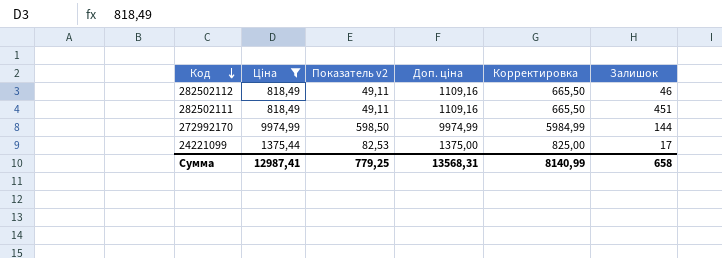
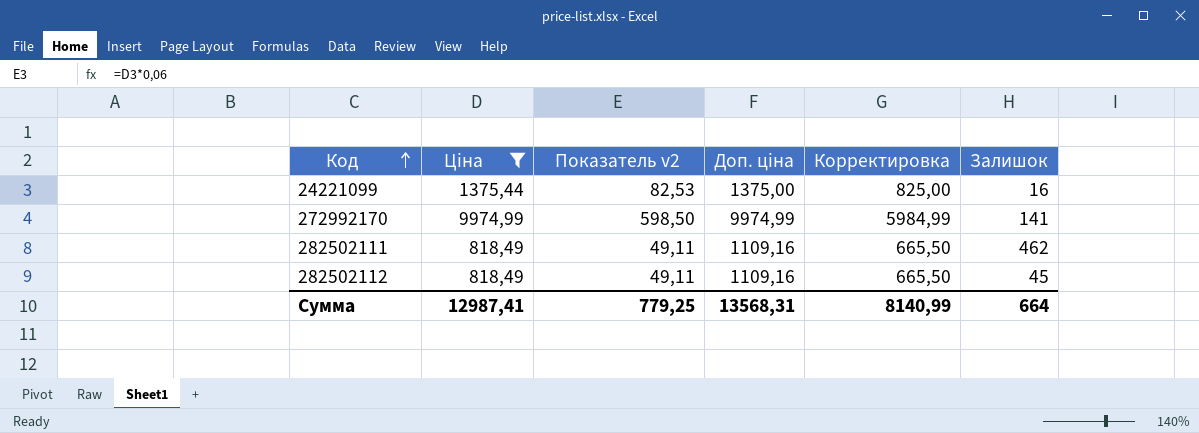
row order: Код descending -> Код ascending
24221099 | Залишок: 17 -> 16
272992170 | Залишок: 144 -> 141
282502111 | Залишок: 451 -> 462
282502112 | Залишок: 46 -> 45
Сумма | Залишок: 658 -> 664

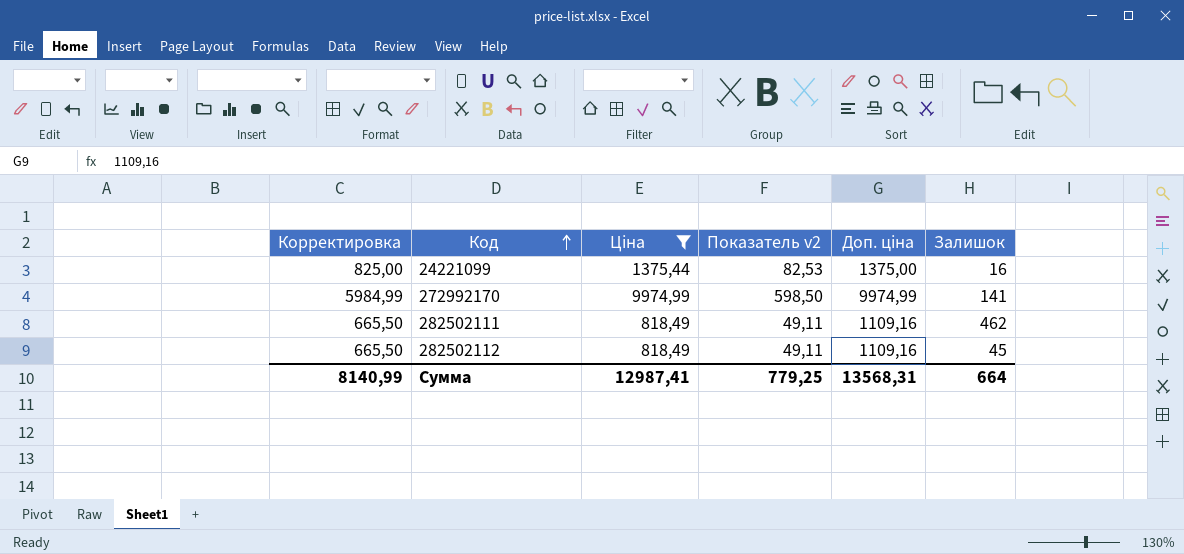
column Корректировка | position: 5 -> 1

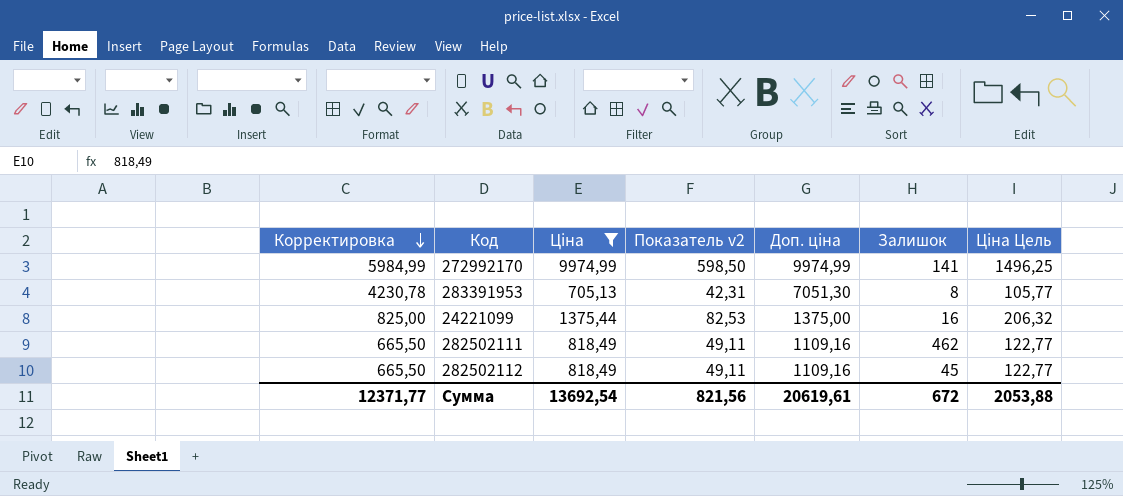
row order: Код ascending -> Корректировка descending
column Ціна Цель | formula: none -> [Ціна] * 0,15
row 283391953: none -> 4230,78 | 705,13 | 42,31 | 7051,30 | 8 | 105,77
Сумма | Корректировка: 8140,99 -> 12371,77
Сумма | Ціна: 12987,41 -> 13692,54
Сумма | Показатель v2: 779,25 -> 821,56
Сумма | Доп. ціна: 13568,31 -> 20619,61
Сумма | Залишок: 664 -> 672

